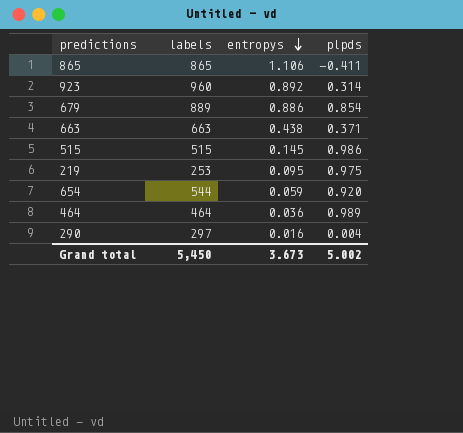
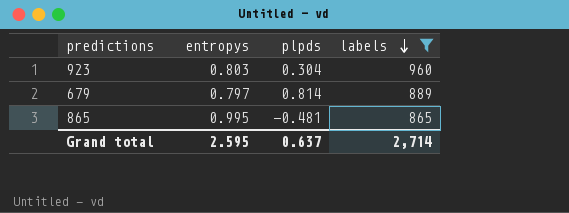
filter: none -> labels >= 865
row order: entropys descending -> labels descending
column labels | position: 2 -> 4
923 | entropys: 0.892 -> 0.803
923 | plpds: 0.314 -> 0.304
679 | entropys: 0.886 -> 0.797
679 | plpds: 0.854 -> 0.814
865 | entropys: 1.106 -> 0.995
865 | plpds: -0.411 -> -0.481
Grand total | entropys: 3.673 -> 2.595
Grand total | plpds: 5.002 -> 0.637
Grand total | labels: 5,450 -> 2,714

